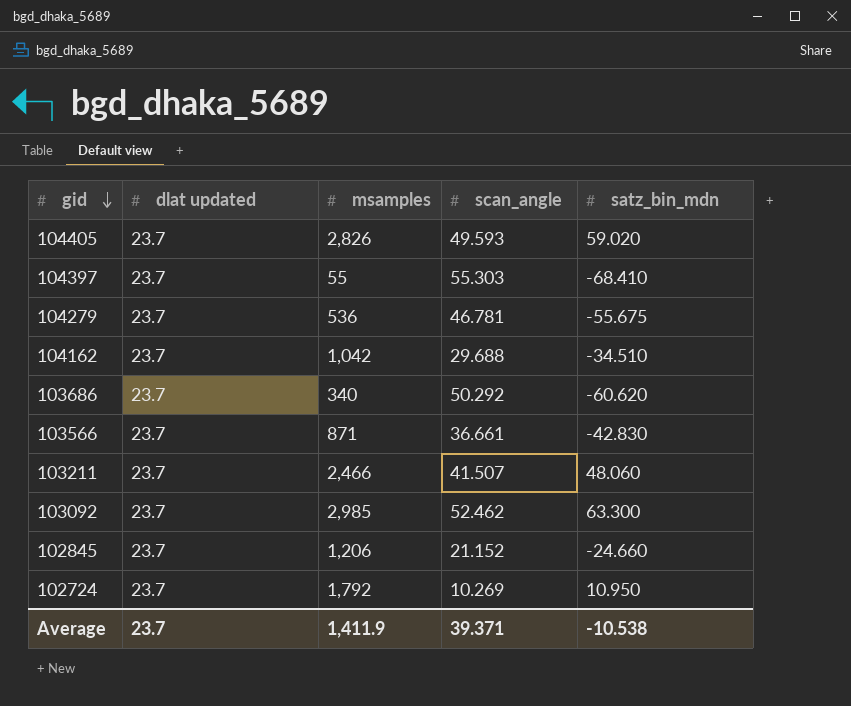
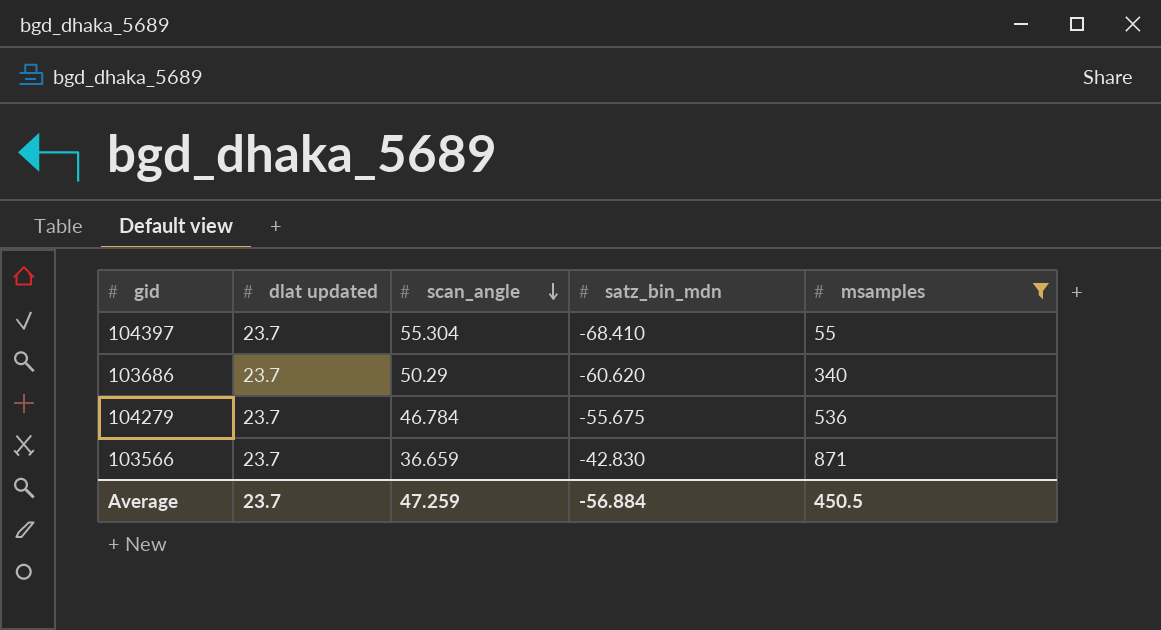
filter: none -> msamples <= 871
row order: gid descending -> scan_angle descending
column msamples | position: 3 -> 5
104397 | scan_angle: 55.303 -> 55.304
103686 | scan_angle: 50.292 -> 50.29
104279 | scan_angle: 46.781 -> 46.784
103566 | scan_angle: 36.661 -> 36.659
Average | scan_angle: 39.371 -> 47.259
Average | satz_bin_mdn: -10.538 -> -56.884
Average | msamples: 1,411.9 -> 450.5

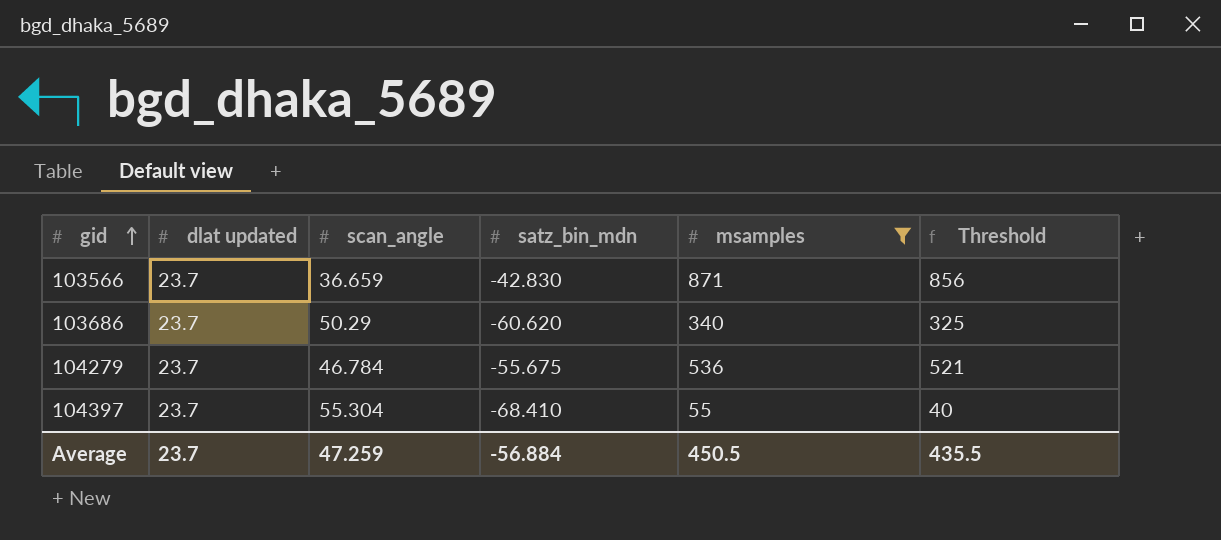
row order: scan_angle descending -> gid ascending
column Threshold | formula: none -> [msamples] - 15

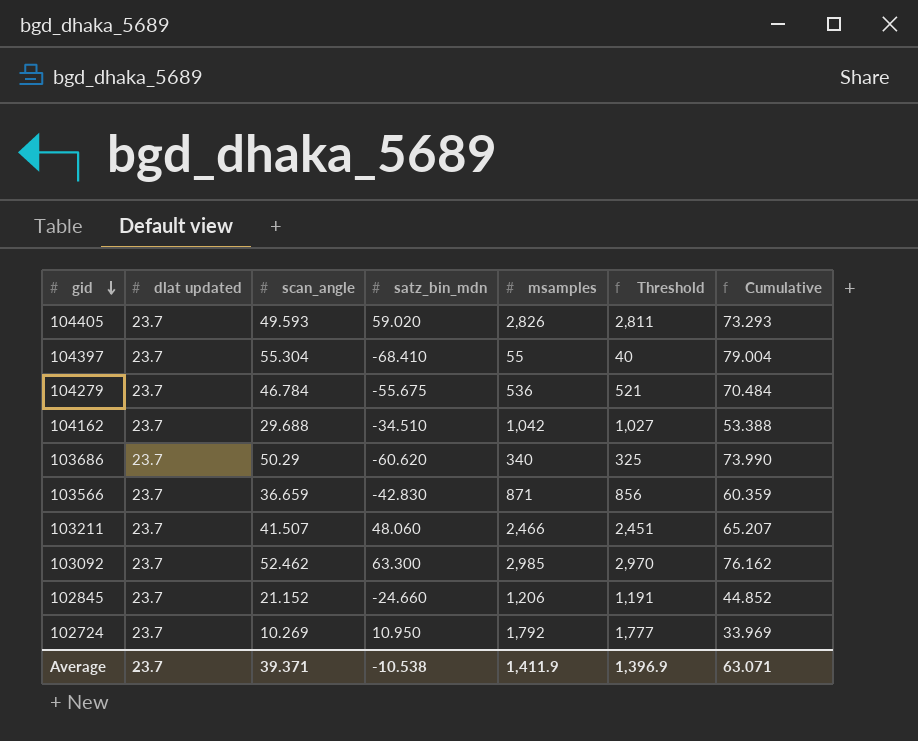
filter: msamples <= 871 -> none
row order: gid ascending -> gid descending
column Cumulative | formula: none -> [dlat updated] + [scan_angle]
Average | scan_angle: 47.259 -> 39.371
Average | satz_bin_mdn: -56.884 -> -10.538
Average | msamples: 450.5 -> 1,411.9
Average | Threshold: 435.5 -> 1,396.9

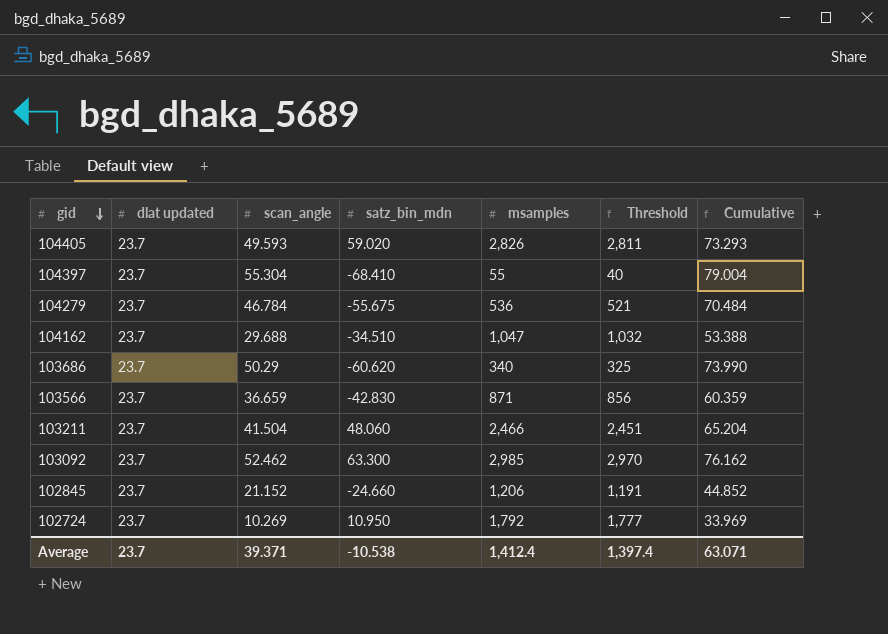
104162 | msamples: 1,042 -> 1,047
104162 | Threshold: 1,027 -> 1,032
103211 | scan_angle: 41.507 -> 41.504
103211 | Cumulative: 65.207 -> 65.204
Average | msamples: 1,411.9 -> 1,412.4
Average | Threshold: 1,396.9 -> 1,397.4

